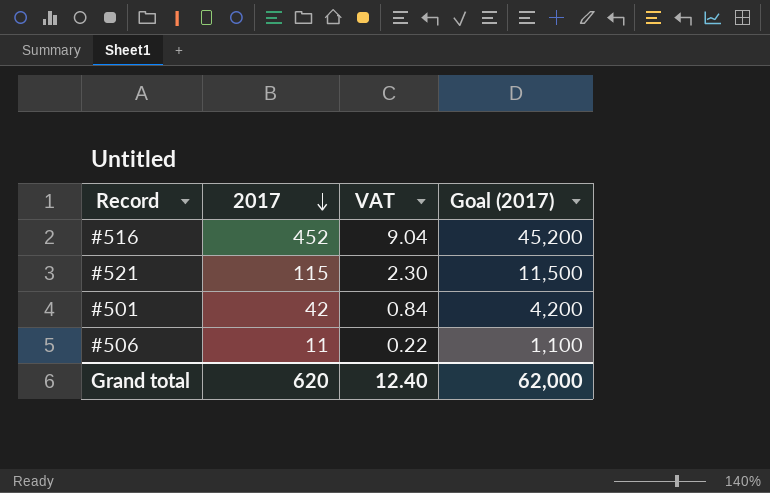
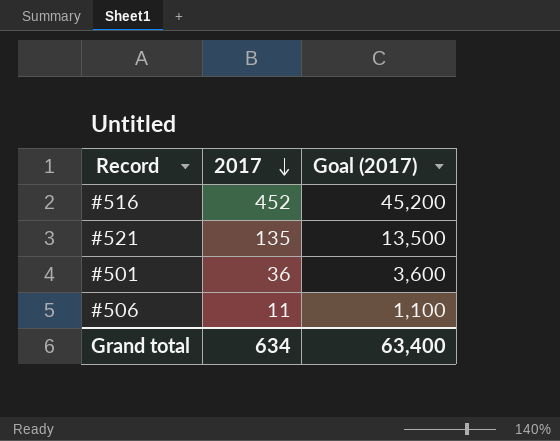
column VAT | formula: [2017] * 0.02 -> none
#521 | 2017: 115 -> 135
#521 | Goal (2017): 11,500 -> 13,500
#501 | 2017: 42 -> 36
#501 | Goal (2017): 4,200 -> 3,600
Grand total | 2017: 620 -> 634
Grand total | Goal (2017): 62,000 -> 63,400

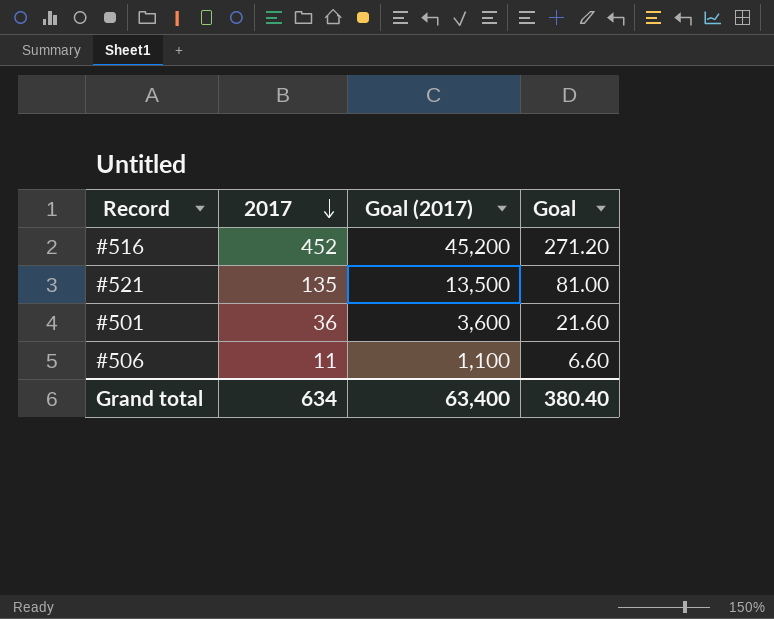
column Goal | formula: none -> [2017] * 0.6

